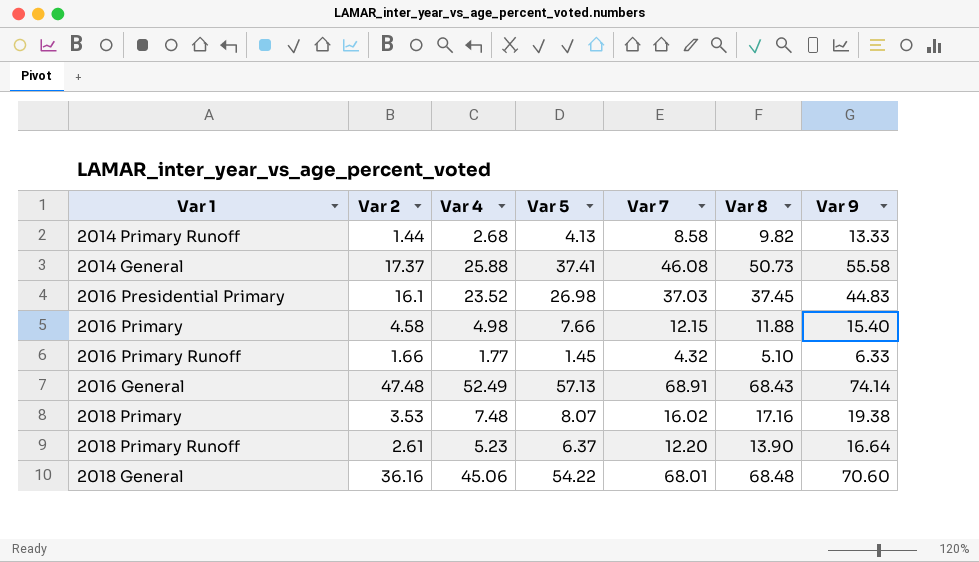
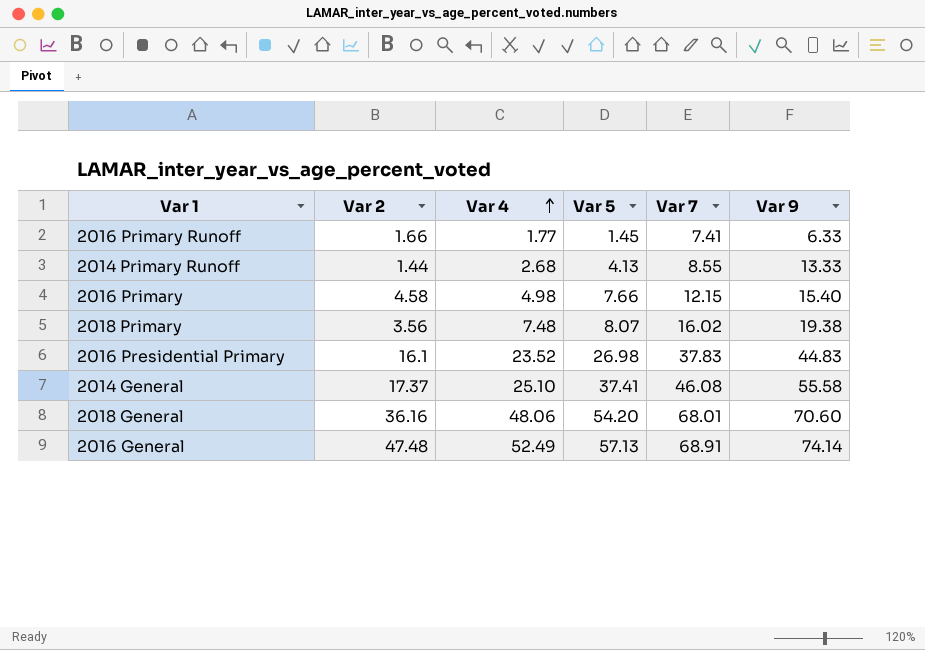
row order: none -> Var 4 ascending
column Var 8 | position: 6 -> none
row 2018 Primary Runoff: 2.61 | 5.23 | 6.37 | 12.20 | 13.90 | 16.64 -> none
2016 Primary Runoff | Var 7: 4.32 -> 7.41
2014 Primary Runoff | Var 7: 8.58 -> 8.55
2018 Primary | Var 2: 3.53 -> 3.56
2016 Presidential Primary | Var 7: 37.03 -> 37.83
2014 General | Var 4: 25.88 -> 25.10
2018 General | Var 4: 45.06 -> 48.06
2018 General | Var 5: 54.22 -> 54.20

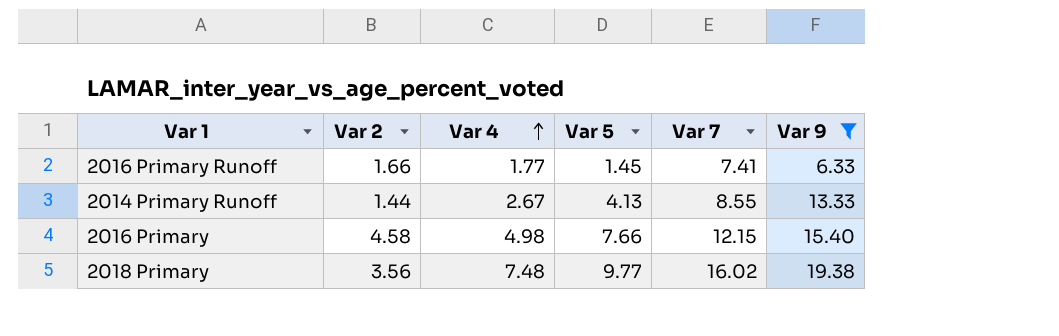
filter: none -> Var 9 <= 19.38
2014 Primary Runoff | Var 4: 2.68 -> 2.67
2018 Primary | Var 5: 8.07 -> 9.77

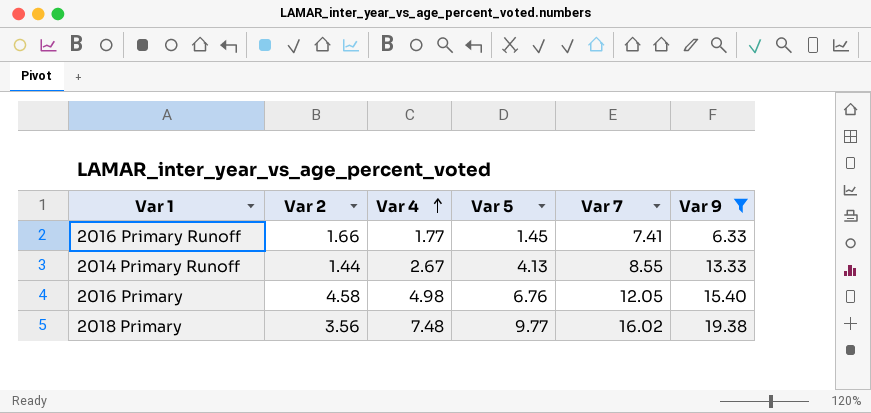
2016 Primary | Var 5: 7.66 -> 6.76
2016 Primary | Var 7: 12.15 -> 12.05

